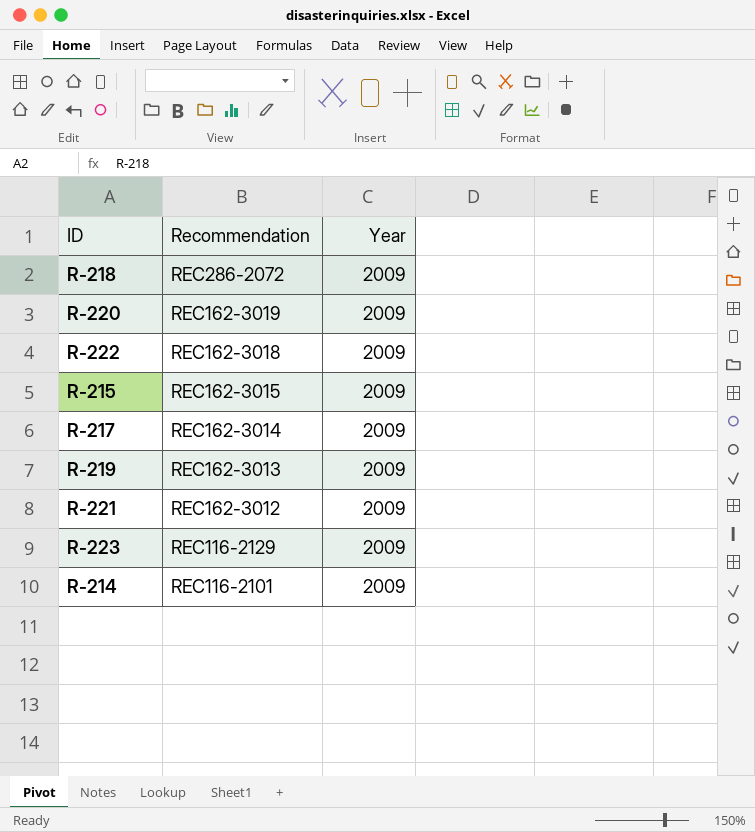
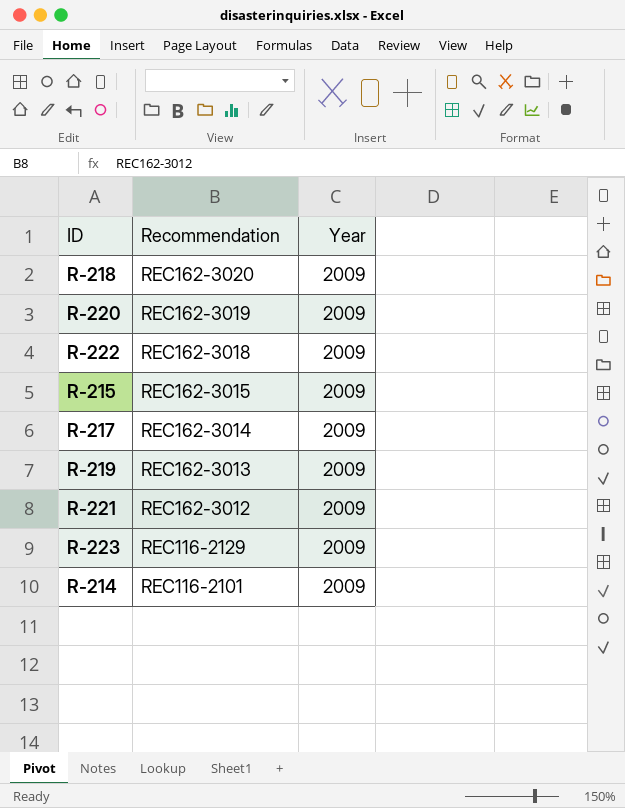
R-218 | Recommendation: REC286-2072 -> REC162-3020

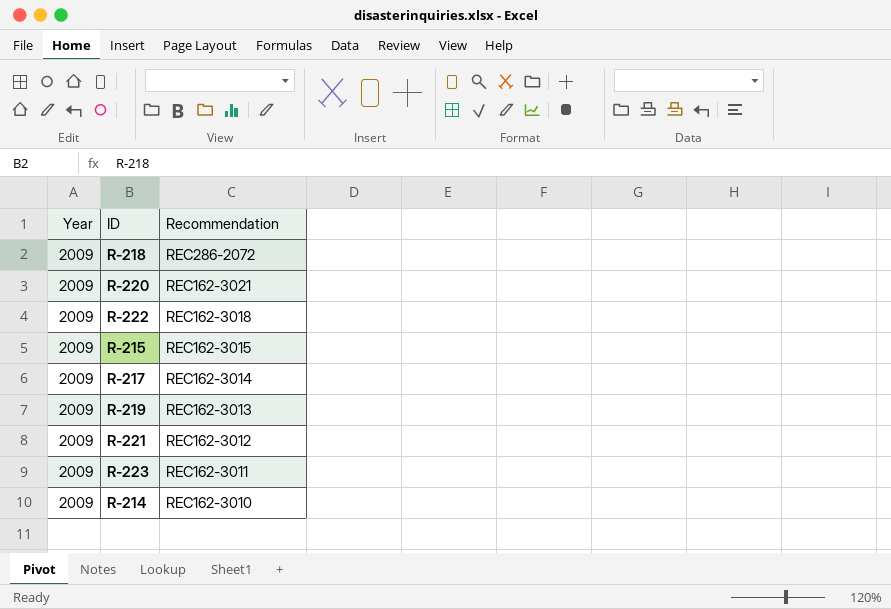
column Year | position: 3 -> 1
R-218 | Recommendation: REC162-3020 -> REC286-2072
R-220 | Recommendation: REC162-3019 -> REC162-3021
R-223 | Recommendation: REC116-2129 -> REC162-3011
R-214 | Recommendation: REC116-2101 -> REC162-3010

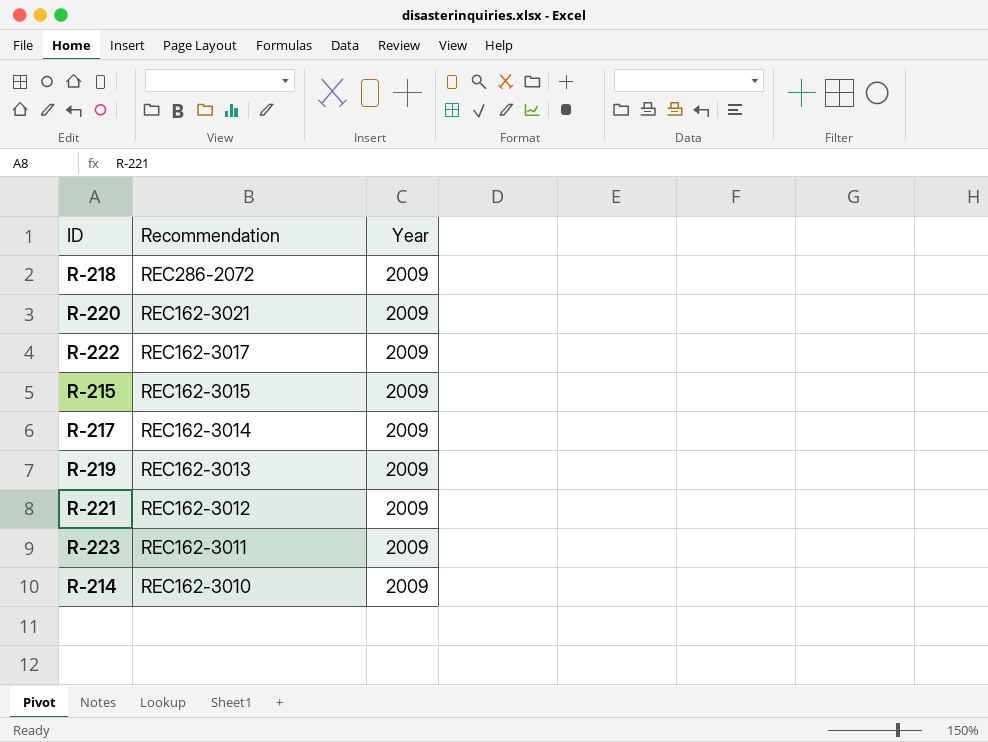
column Year | position: 1 -> 3
R-222 | Recommendation: REC162-3018 -> REC162-3017

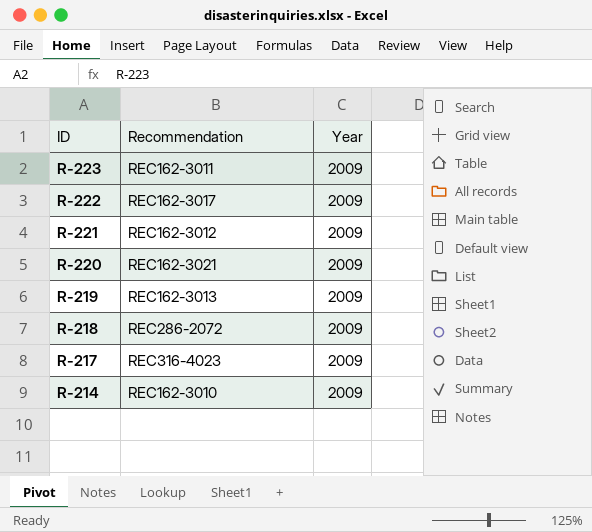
row order: Recommendation descending -> ID descending
row R-215: REC162-3015 | 2009 -> none
R-217 | Recommendation: REC162-3014 -> REC316-4023

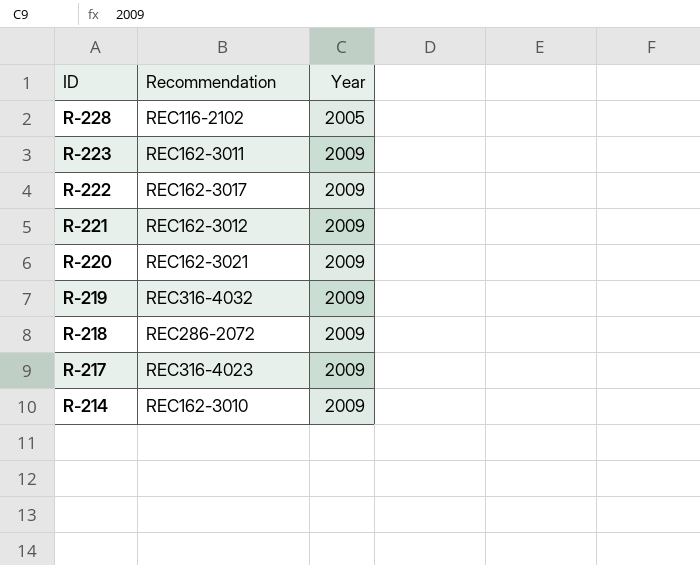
row R-228: none -> REC116-2102 | 2005
R-219 | Recommendation: REC162-3013 -> REC316-4032

